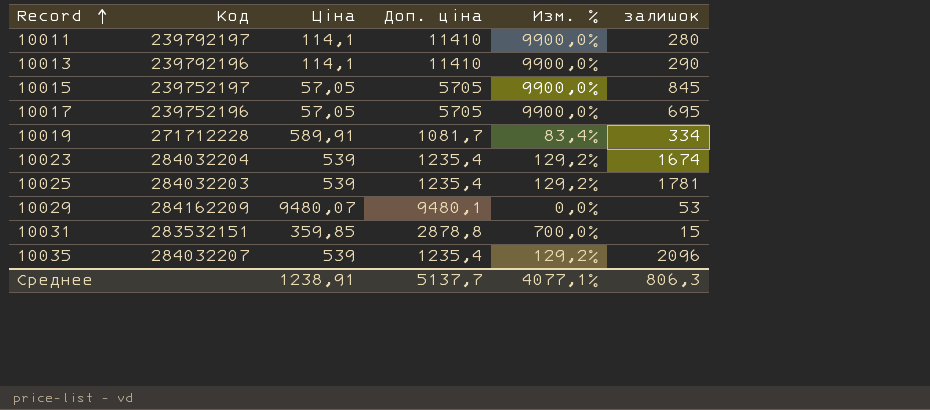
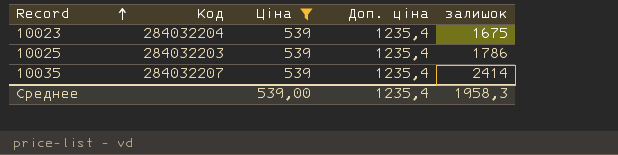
filter: none -> Ціна = 539
column Изм. % | formula: ([Доп. ціна] - [Ціна]) / [Ціна] -> none
10023 | залишок: 1674 -> 1675
10025 | залишок: 1781 -> 1786
10035 | залишок: 2096 -> 2414
Среднее | Ціна: 1238,91 -> 539,00
Среднее | Доп. ціна: 5137,7 -> 1235,4
Среднее | залишок: 806,3 -> 1958,3

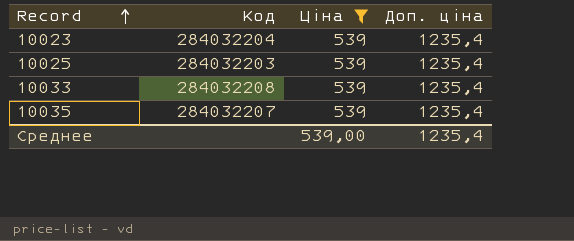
column залишок | position: 5 -> none
row 10033: none -> 284032208 | 539 | 1235,4

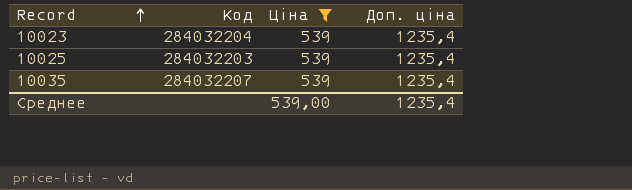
row 10033: 284032208 | 539 | 1235,4 -> none

